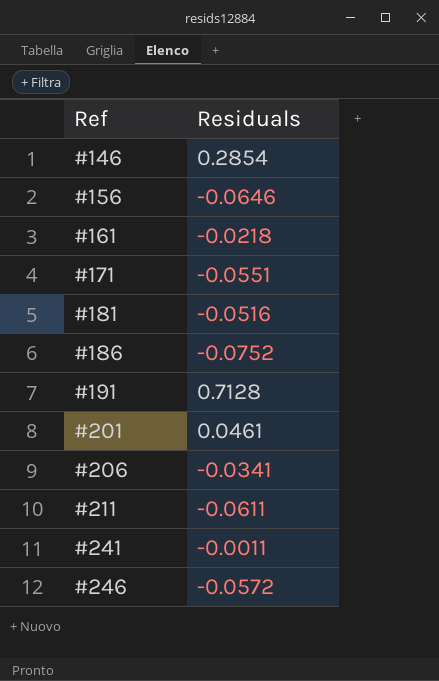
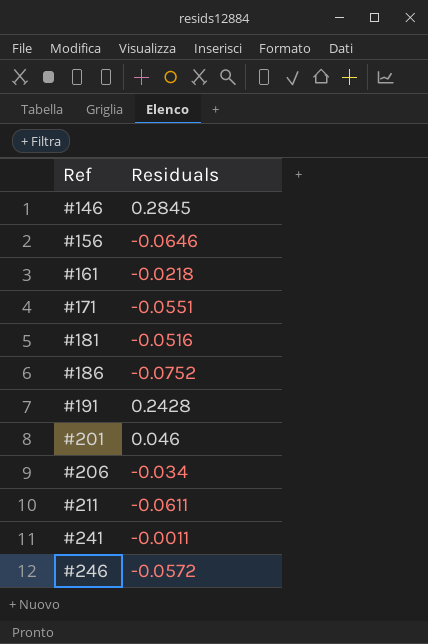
#146 | Residuals: 0.2854 -> 0.2845
#191 | Residuals: 0.7128 -> 0.2428
#201 | Residuals: 0.0461 -> 0.046
#206 | Residuals: -0.0341 -> -0.034

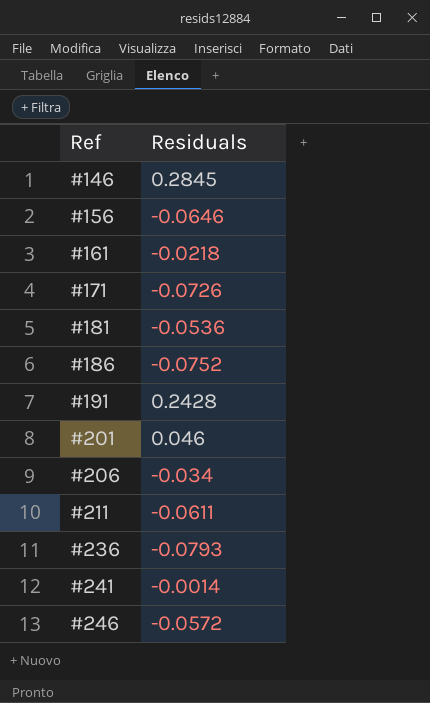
#171 | Residuals: -0.0551 -> -0.0726
#181 | Residuals: -0.0516 -> -0.0536
row #236: none -> -0.0793
#241 | Residuals: -0.0011 -> -0.0014

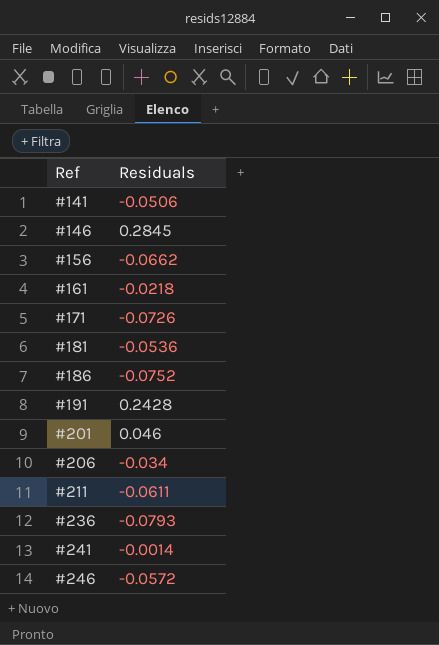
row #141: none -> -0.0506
#156 | Residuals: -0.0646 -> -0.0662

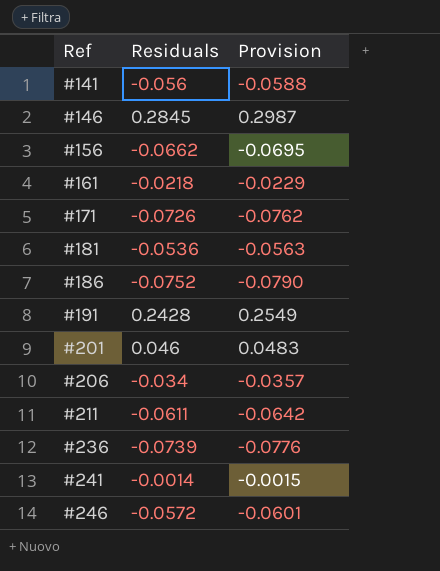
column Provision | formula: none -> [Residuals] * 1.05
#141 | Residuals: -0.0506 -> -0.056
#236 | Residuals: -0.0793 -> -0.0739

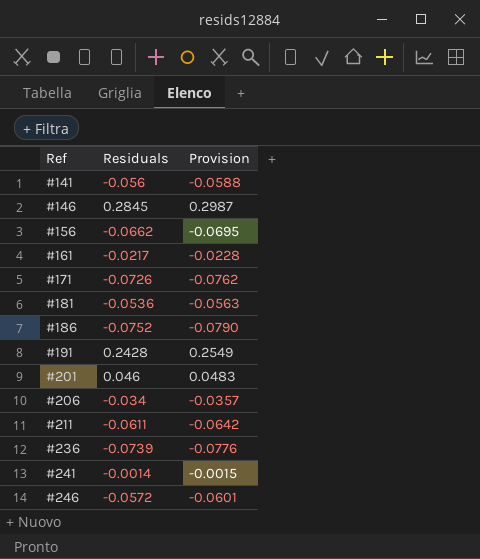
#161 | Residuals: -0.0218 -> -0.0217
#161 | Provision: -0.0229 -> -0.0228

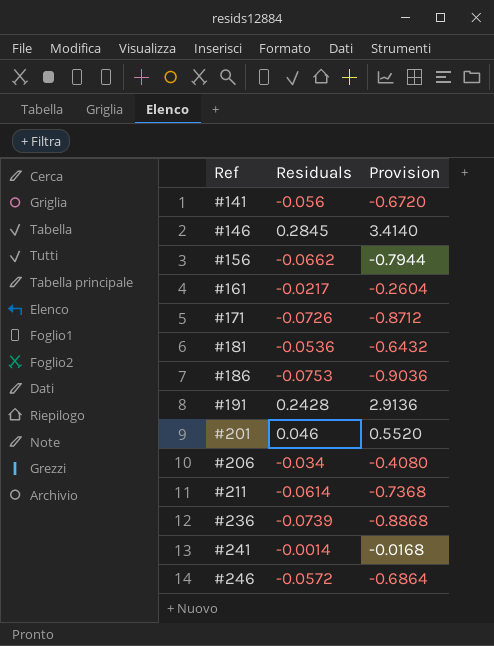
column Provision | formula: [Residuals] * 1.05 -> [Residuals] * 12
#186 | Residuals: -0.0752 -> -0.0753
#211 | Residuals: -0.0611 -> -0.0614

